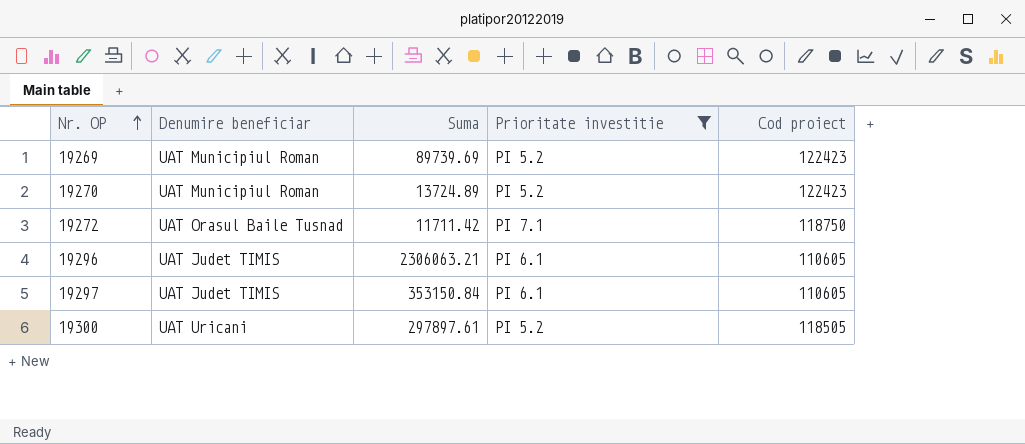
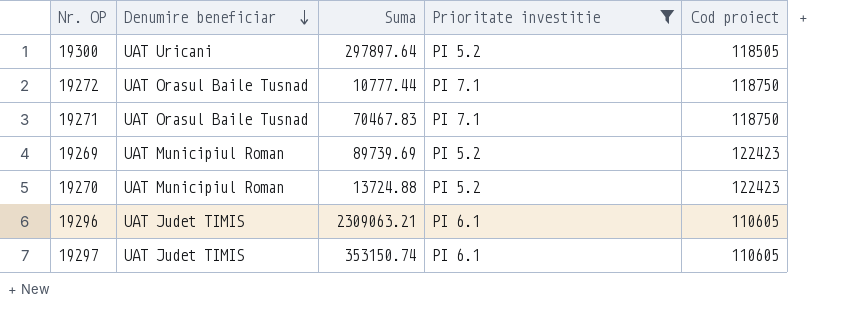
row order: Nr. OP ascending -> Denumire beneficiar descending
19300 | Suma: 297897.61 -> 297897.64
19272 | Suma: 11711.42 -> 10777.44
row 19271: none -> UAT Orasul Baile Tusnad | 70467.83 | PI 7.1 | 118750
19270 | Suma: 13724.89 -> 13724.88
19296 | Suma: 2306063.21 -> 2309063.21
19297 | Suma: 353150.84 -> 353150.74

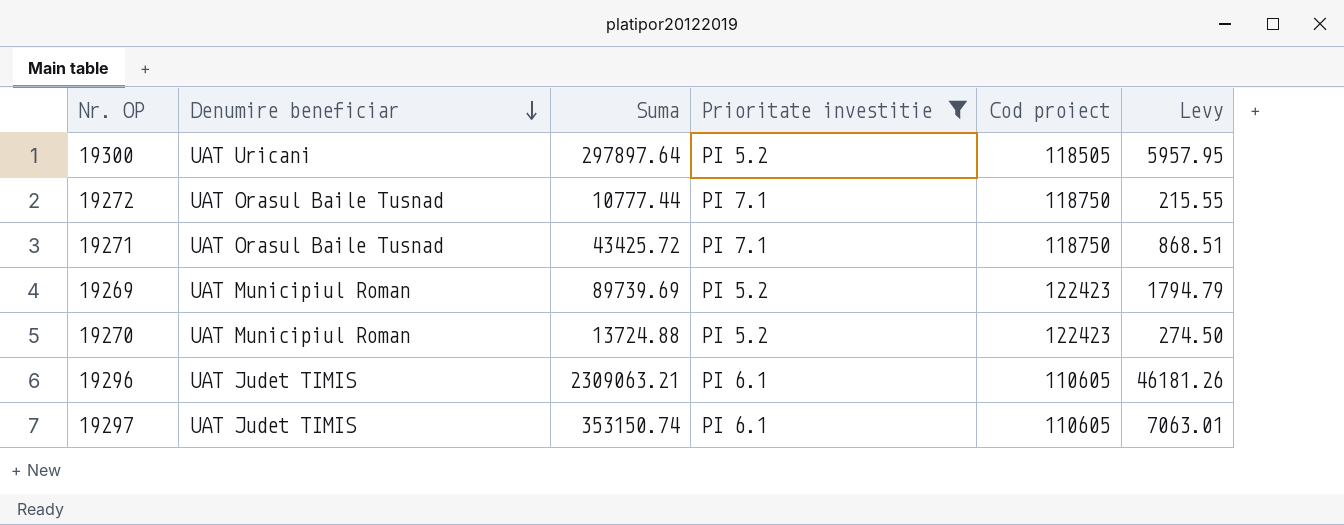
column Levy | formula: none -> [Suma] * 0.02
19271 | Suma: 70467.83 -> 43425.72

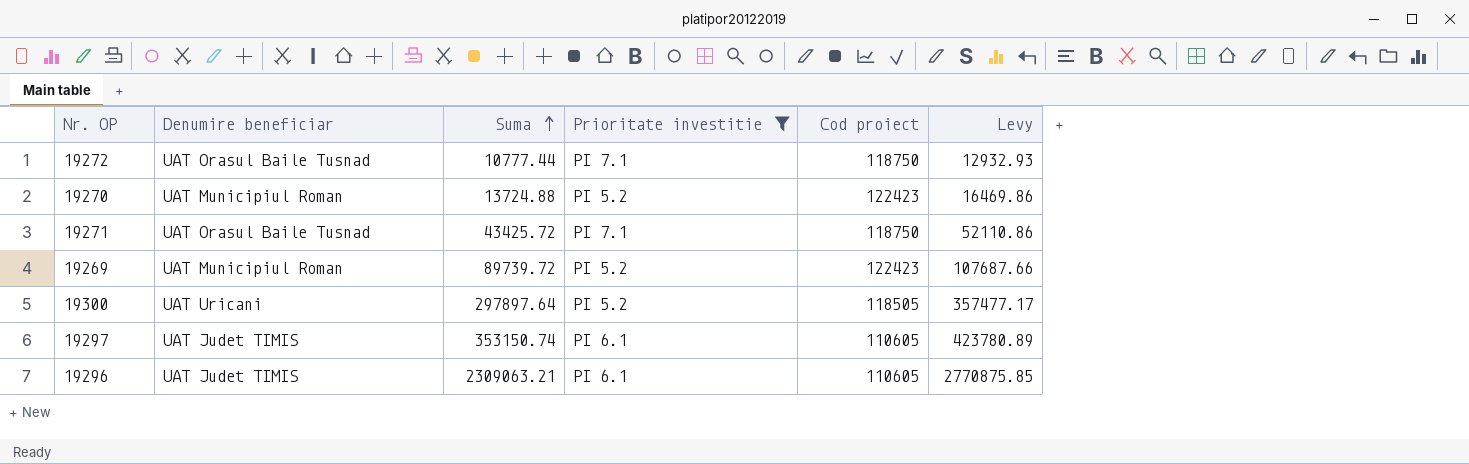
row order: Denumire beneficiar descending -> Suma ascending
column Levy | formula: [Suma] * 0.02 -> [Suma] * 1.2
19269 | Suma: 89739.69 -> 89739.72

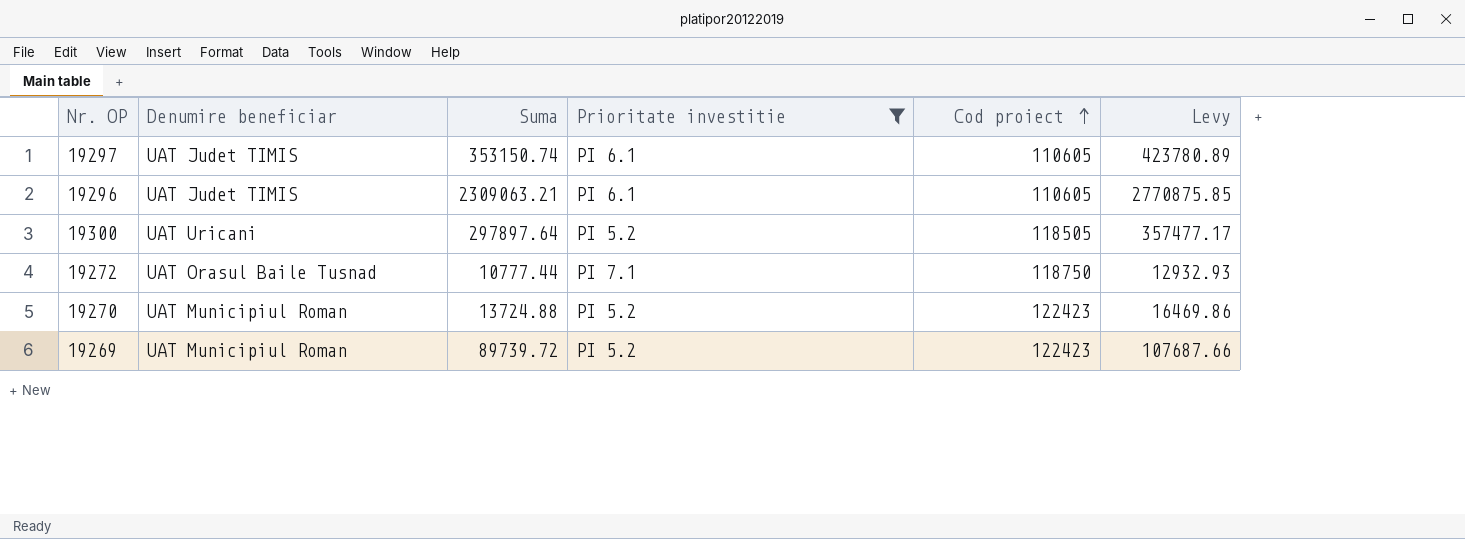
row order: Suma ascending -> Cod proiect ascending
row 19271: UAT Orasul Baile Tusnad | 43425.72 | PI 7.1 | 118750 | 52110.86 -> none

